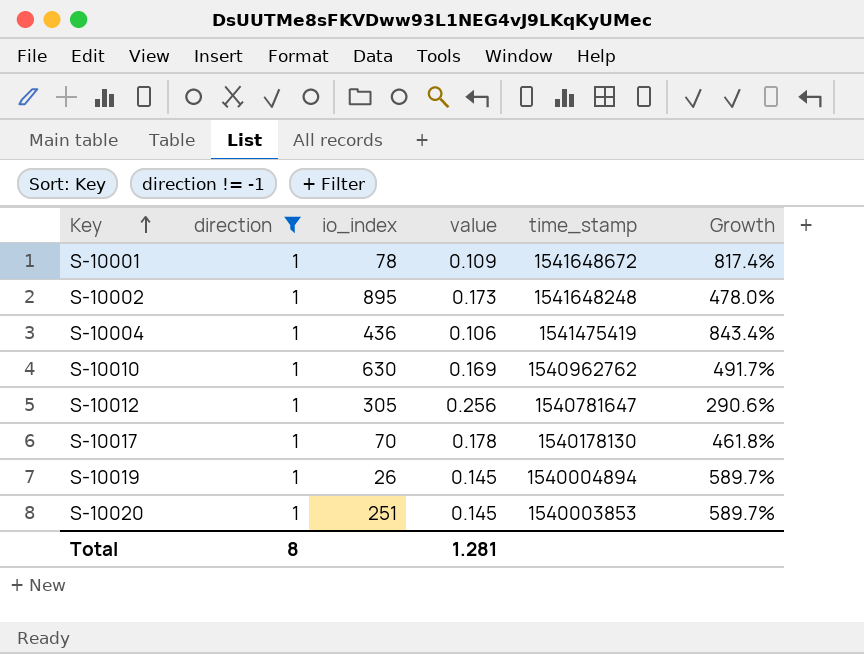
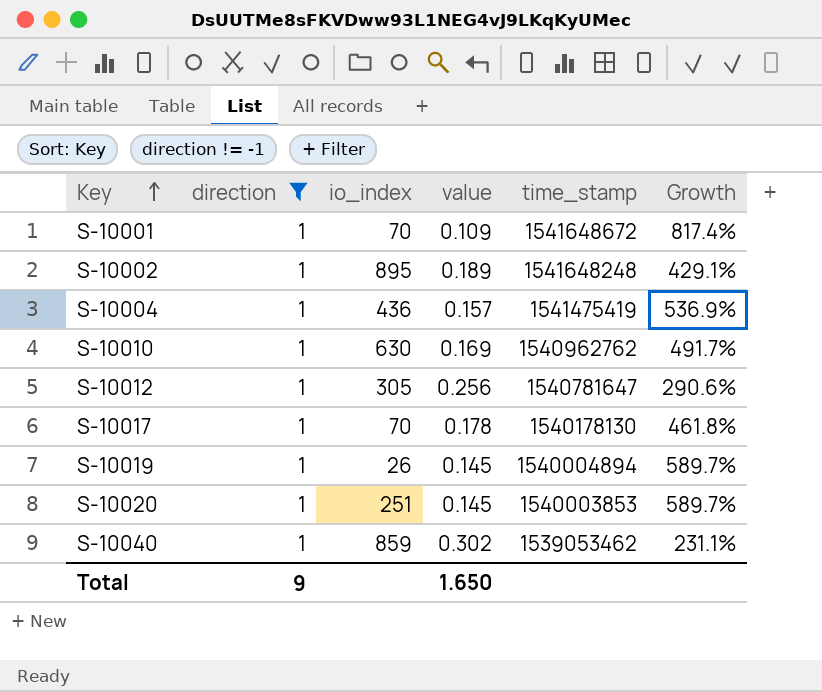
S-10001 | io_index: 78 -> 70
S-10002 | value: 0.173 -> 0.189
S-10002 | Growth: 478.0% -> 429.1%
S-10004 | value: 0.106 -> 0.157
S-10004 | Growth: 843.4% -> 536.9%
row S-10040: none -> 1 | 859 | 0.302 | 1539053462 | 231.1%
Total | direction: 8 -> 9
Total | value: 1.281 -> 1.650

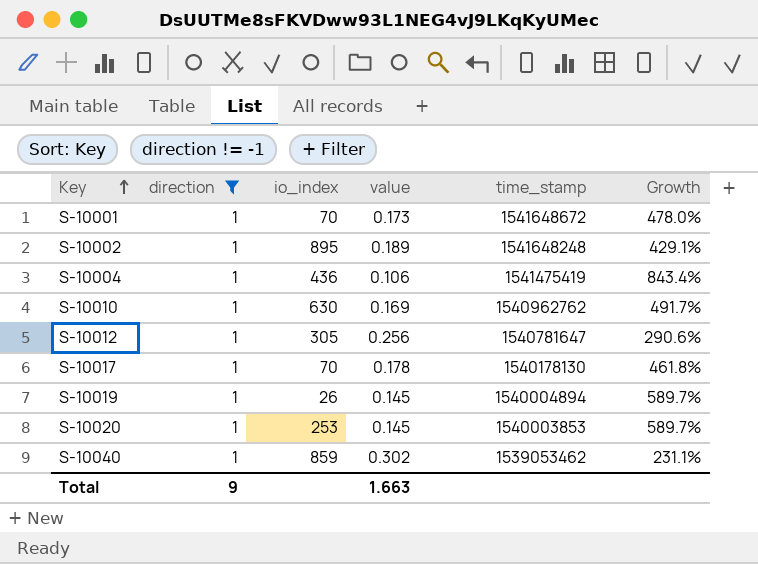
S-10001 | value: 0.109 -> 0.173
S-10001 | Growth: 817.4% -> 478.0%
S-10004 | value: 0.157 -> 0.106
S-10004 | Growth: 536.9% -> 843.4%
S-10020 | io_index: 251 -> 253
Total | value: 1.650 -> 1.663

